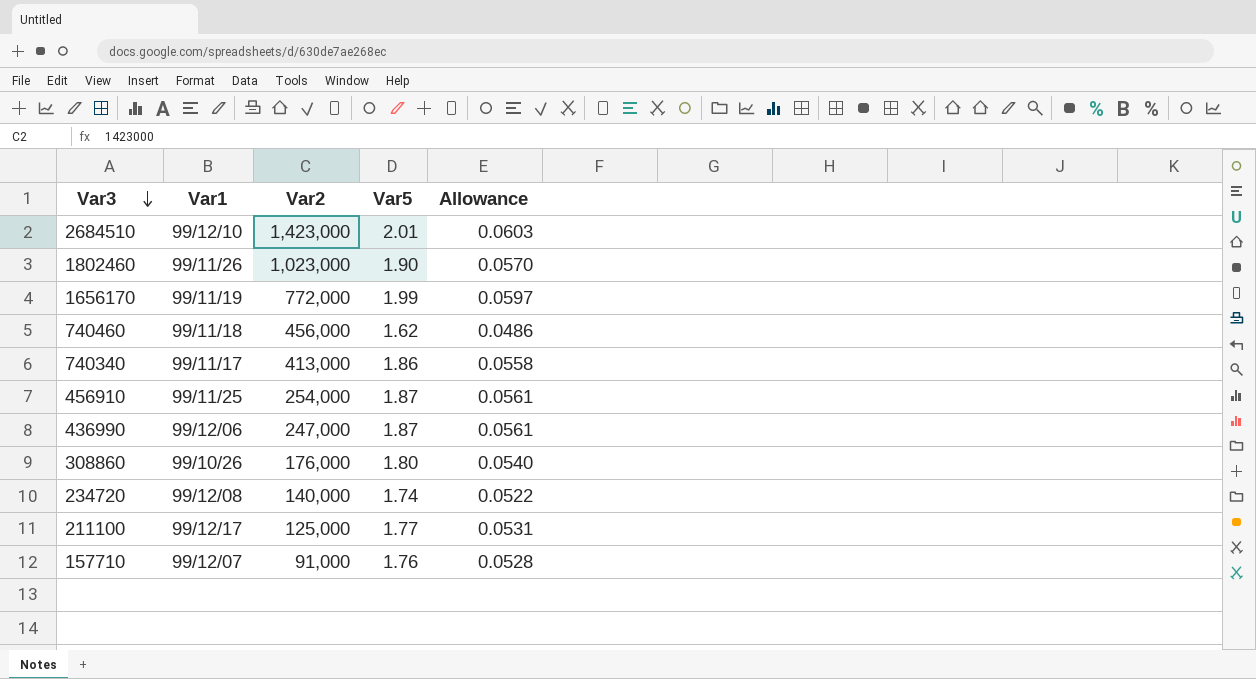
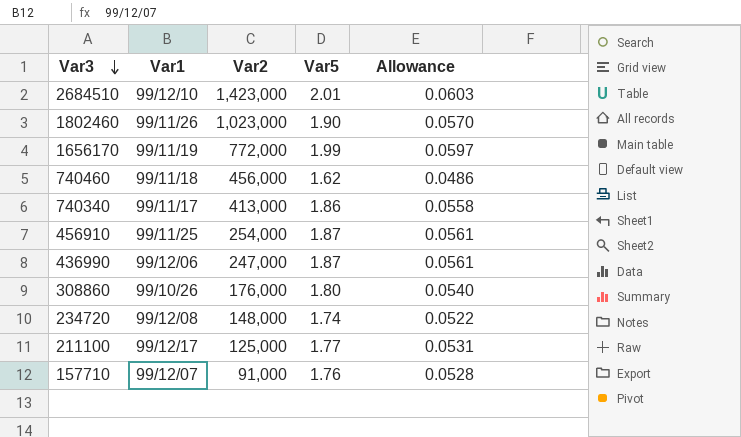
234720 | Var2: 140,000 -> 148,000

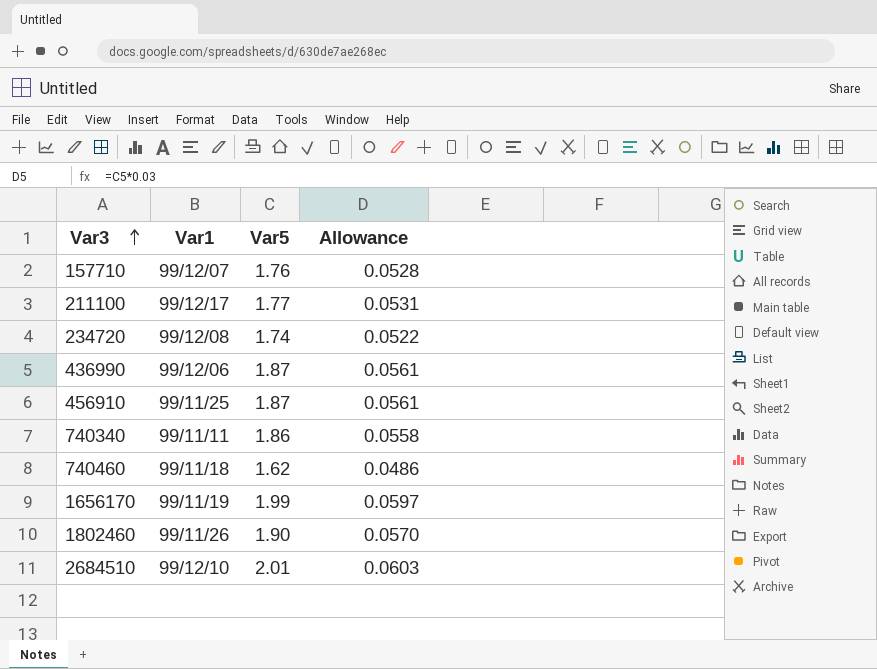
row order: Var3 descending -> Var3 ascending
column Var2 | position: 3 -> none
row 308860: 99/10/26 | 176,000 | 1.80 | 0.0540 -> none
740340 | Var1: 99/11/17 -> 99/11/11

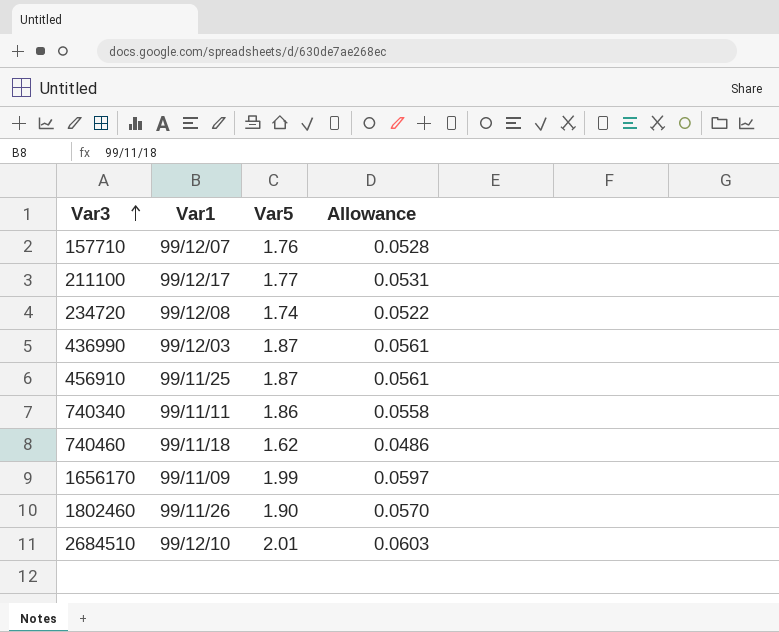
436990 | Var1: 99/12/06 -> 99/12/03
1656170 | Var1: 99/11/19 -> 99/11/09

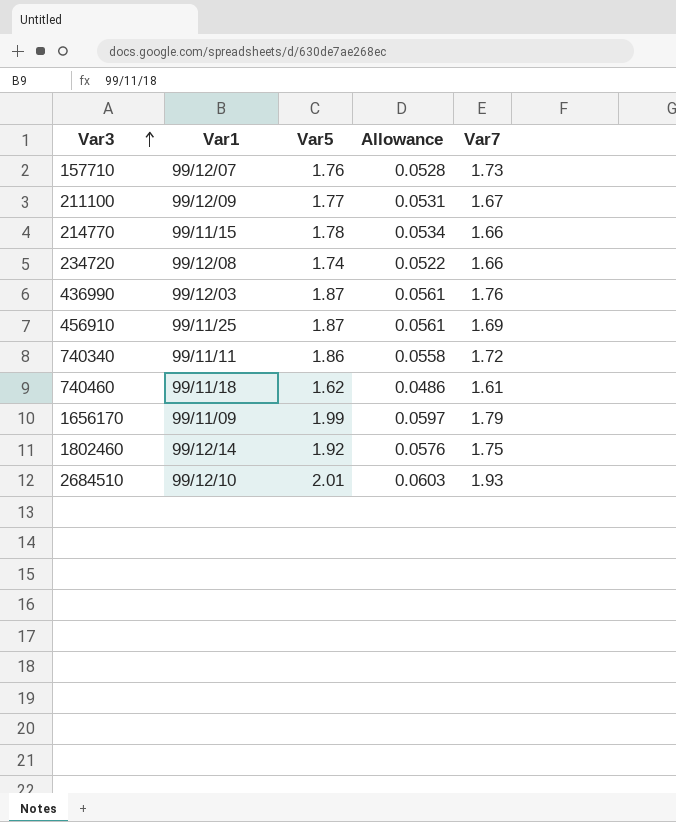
column Var7 | position: none -> 5
211100 | Var1: 99/12/17 -> 99/12/09
row 214770: none -> 99/11/15 | 1.78 | 0.0534 | 1.66
1802460 | Var1: 99/11/26 -> 99/12/14
1802460 | Var5: 1.90 -> 1.92
1802460 | Allowance: 0.0570 -> 0.0576

